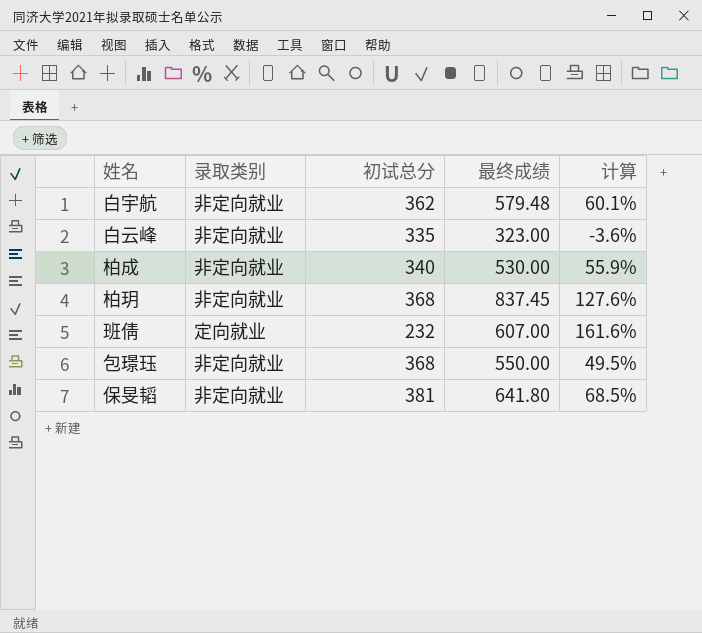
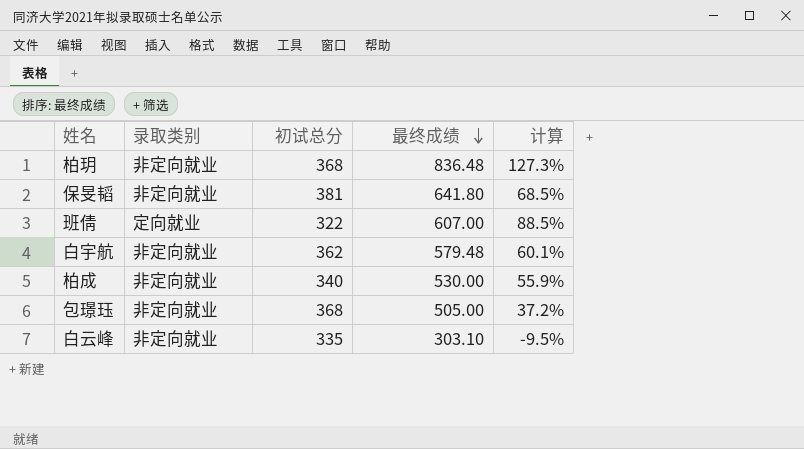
row order: none -> 最终成绩 descending
柏玥 | 最终成绩: 837.45 -> 836.48
柏玥 | 计算: 127.6% -> 127.3%
班倩 | 初试总分: 232 -> 322
班倩 | 计算: 161.6% -> 88.5%
包璟珏 | 最终成绩: 550.00 -> 505.00
包璟珏 | 计算: 49.5% -> 37.2%
白云峰 | 最终成绩: 323.00 -> 303.10
白云峰 | 计算: -3.6% -> -9.5%

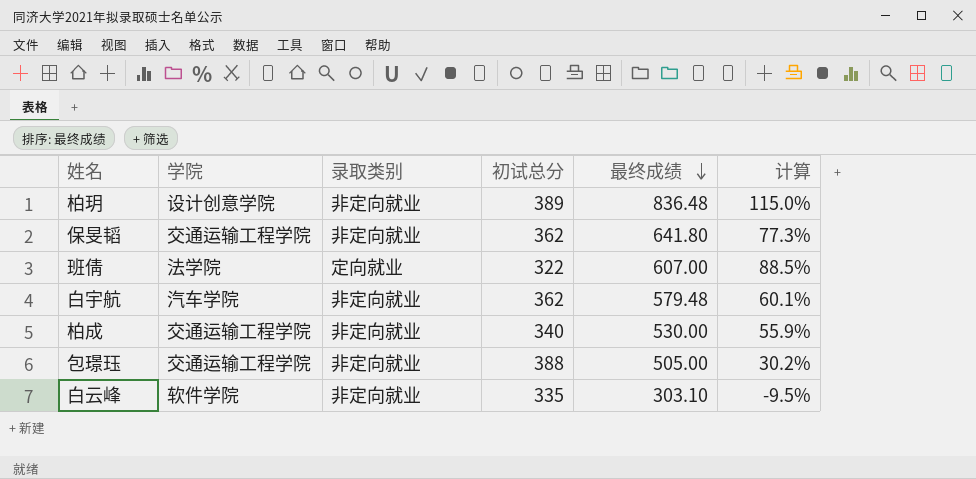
column 学院 | position: none -> 2
柏玥 | 初试总分: 368 -> 389
柏玥 | 计算: 127.3% -> 115.0%
保旻韬 | 初试总分: 381 -> 362
保旻韬 | 计算: 68.5% -> 77.3%
包璟珏 | 初试总分: 368 -> 388
包璟珏 | 计算: 37.2% -> 30.2%

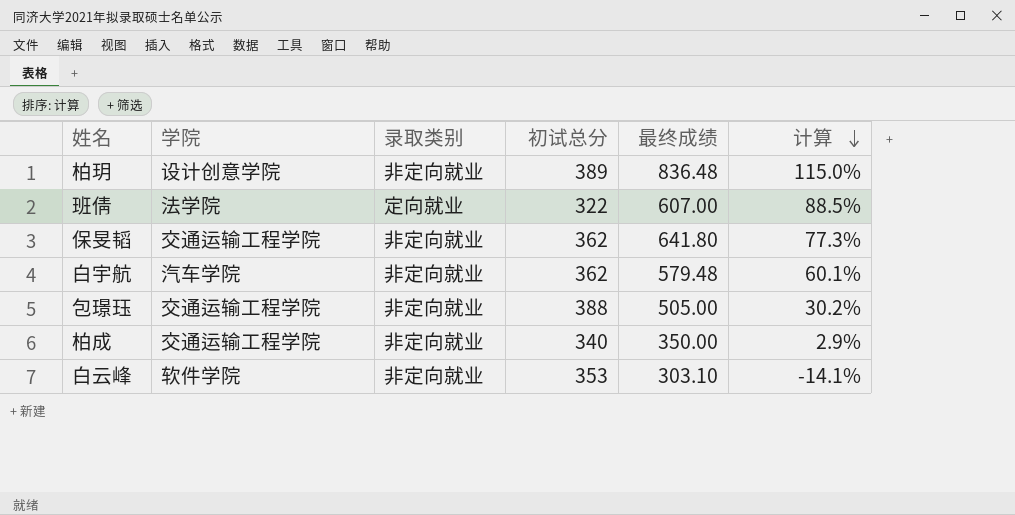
row order: 最终成绩 descending -> 计算 descending
柏成 | 最终成绩: 530.00 -> 350.00
柏成 | 计算: 55.9% -> 2.9%
白云峰 | 初试总分: 335 -> 353
白云峰 | 计算: -9.5% -> -14.1%

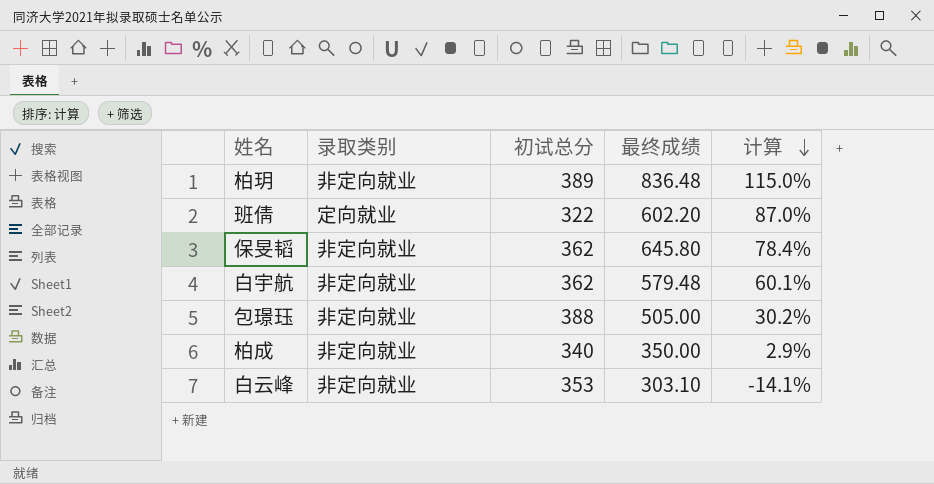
column 学院 | position: 2 -> none
班倩 | 最终成绩: 607.00 -> 602.20
班倩 | 计算: 88.5% -> 87.0%
保旻韬 | 最终成绩: 641.80 -> 645.80
保旻韬 | 计算: 77.3% -> 78.4%

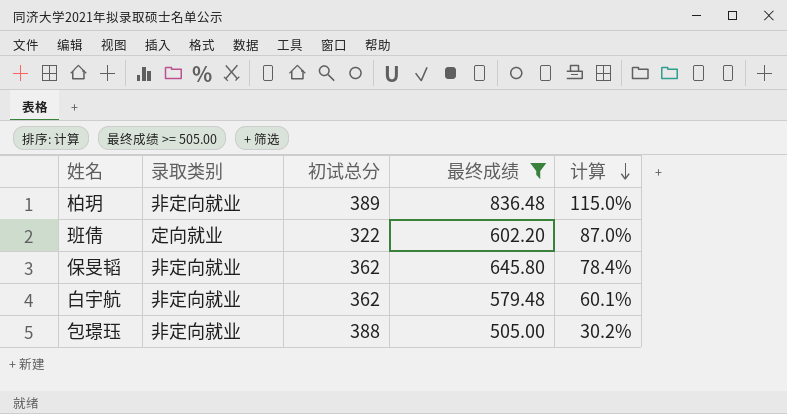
filter: none -> 最终成绩 >= 505.00

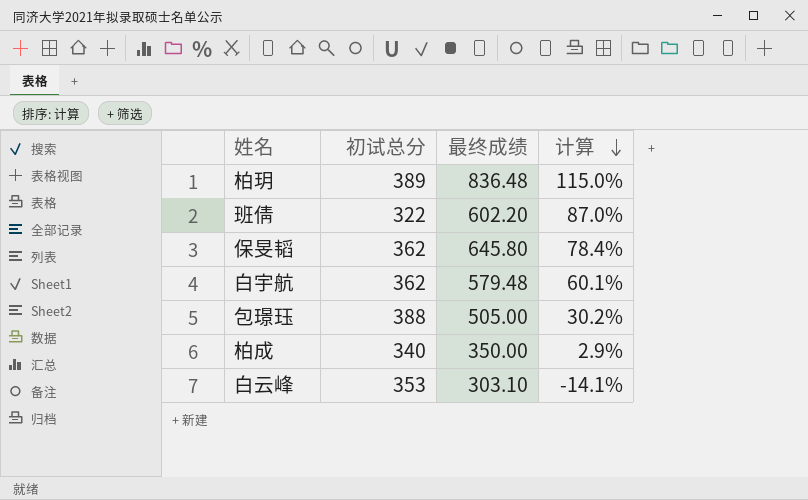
filter: 最终成绩 >= 505.00 -> none
column 录取类别 | position: 2 -> none

